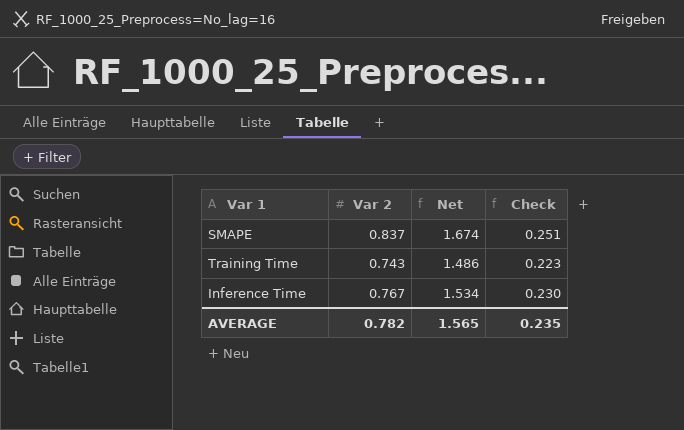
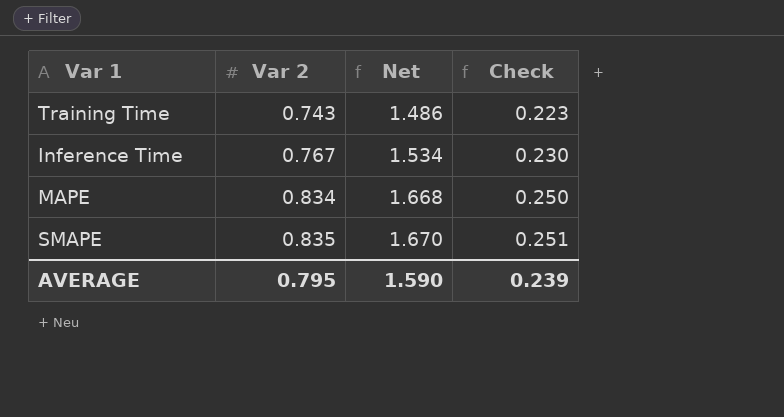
row order: none -> Var 2 ascending
row MAPE: none -> 0.834 | 1.668 | 0.250
SMAPE | Var 2: 0.837 -> 0.835
SMAPE | Net: 1.674 -> 1.670
AVERAGE | Var 2: 0.782 -> 0.795
AVERAGE | Net: 1.565 -> 1.590
AVERAGE | Check: 0.235 -> 0.239

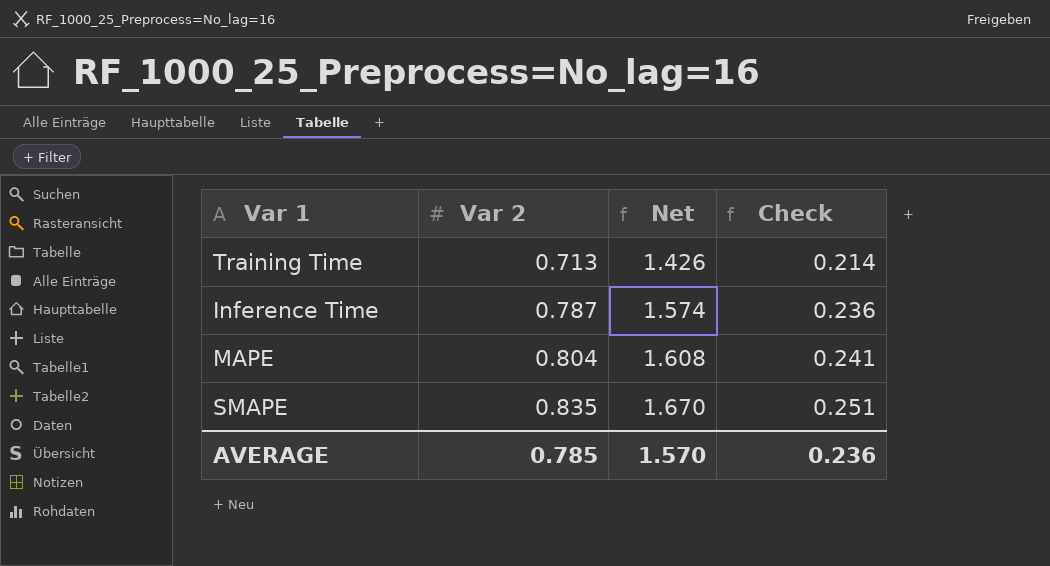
Training Time | Var 2: 0.743 -> 0.713
Training Time | Net: 1.486 -> 1.426
Training Time | Check: 0.223 -> 0.214
Inference Time | Var 2: 0.767 -> 0.787
Inference Time | Net: 1.534 -> 1.574
Inference Time | Check: 0.230 -> 0.236
MAPE | Var 2: 0.834 -> 0.804
MAPE | Net: 1.668 -> 1.608
MAPE | Check: 0.250 -> 0.241
AVERAGE | Var 2: 0.795 -> 0.785
AVERAGE | Net: 1.590 -> 1.570
AVERAGE | Check: 0.239 -> 0.236

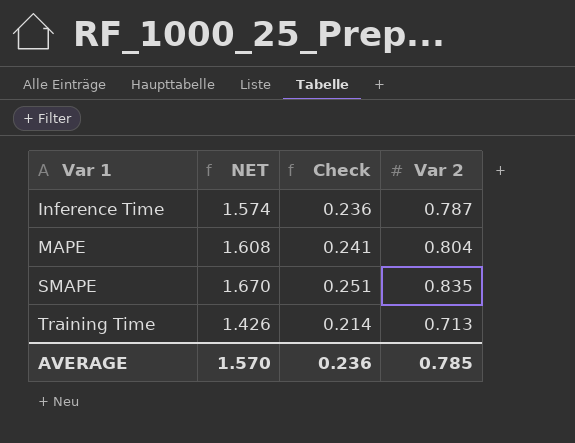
row order: Var 2 ascending -> Var 1 ascending
column name: Net -> NET
column Var 2 | position: 2 -> 4

